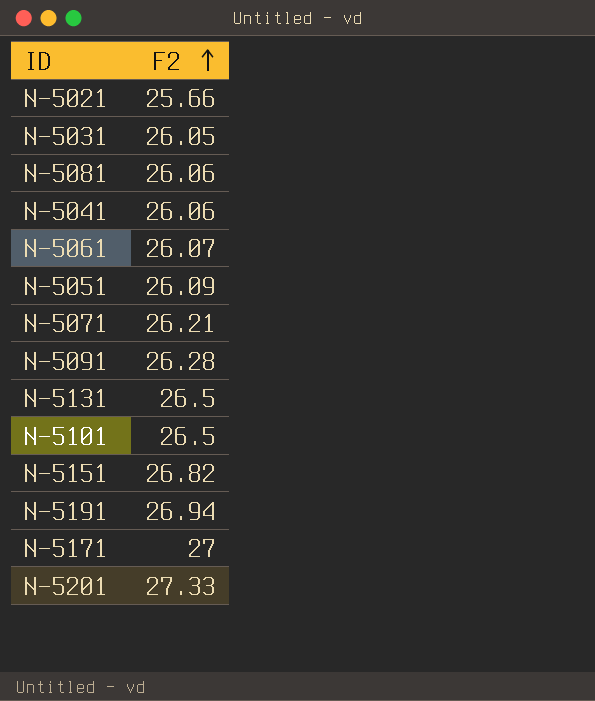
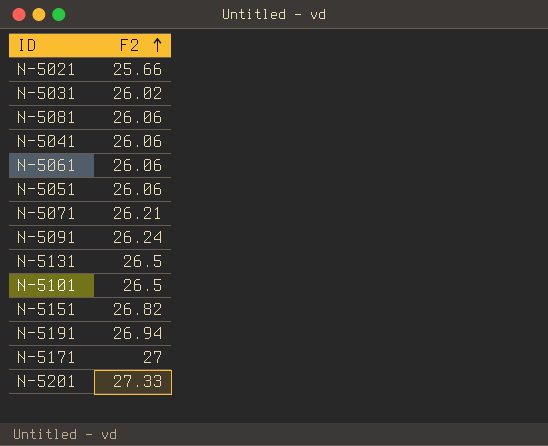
N-5031 | F2: 26.05 -> 26.02
N-5061 | F2: 26.07 -> 26.06
N-5051 | F2: 26.09 -> 26.06
N-5091 | F2: 26.28 -> 26.24

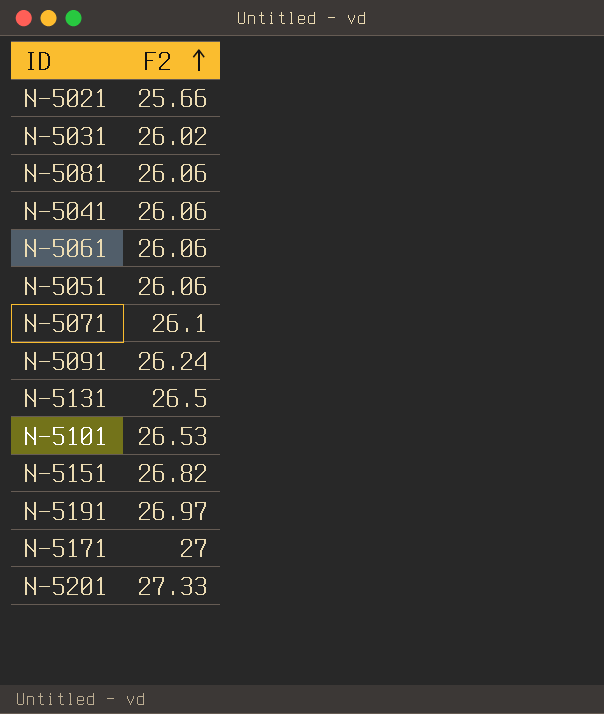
N-5071 | F2: 26.21 -> 26.1
N-5101 | F2: 26.5 -> 26.53
N-5191 | F2: 26.94 -> 26.97

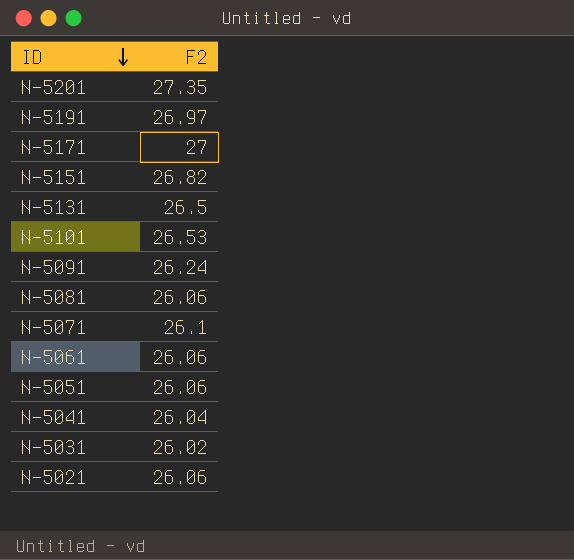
row order: F2 ascending -> ID descending
N-5201 | F2: 27.33 -> 27.35
N-5041 | F2: 26.06 -> 26.04
N-5021 | F2: 25.66 -> 26.06

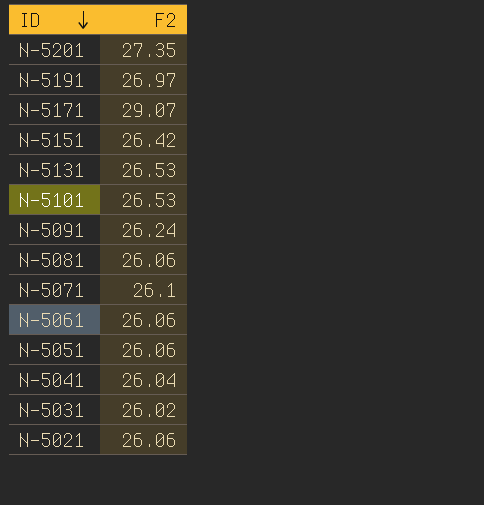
N-5171 | F2: 27 -> 29.07
N-5151 | F2: 26.82 -> 26.42
N-5131 | F2: 26.5 -> 26.53

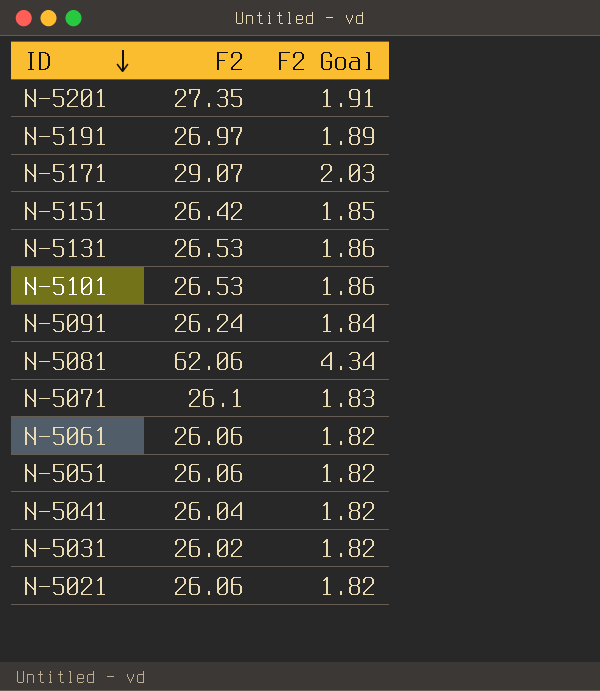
column F2 Goal | formula: none -> [F2] * 0.07
N-5081 | F2: 26.06 -> 62.06

